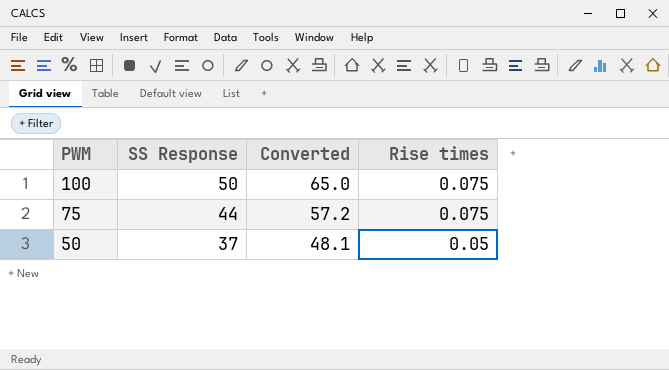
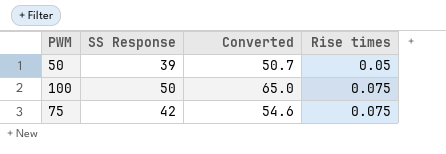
row order: PWM descending -> Rise times ascending
50 | SS Response: 37 -> 39
50 | Converted: 48.1 -> 50.7
75 | SS Response: 44 -> 42
75 | Converted: 57.2 -> 54.6

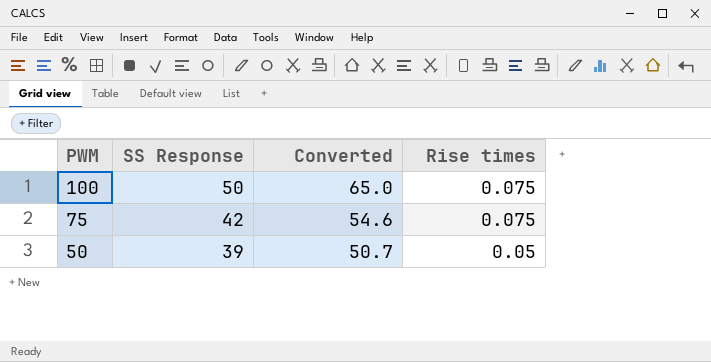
row order: Rise times ascending -> PWM descending

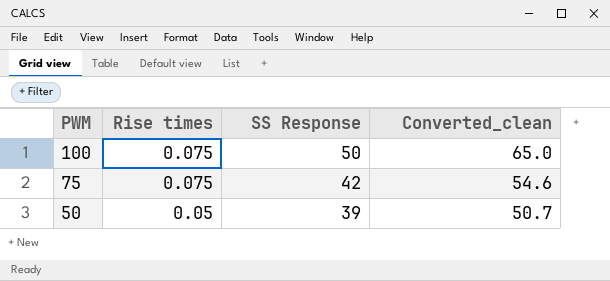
column Rise times | position: 4 -> 2
column name: Converted -> Converted_clean

